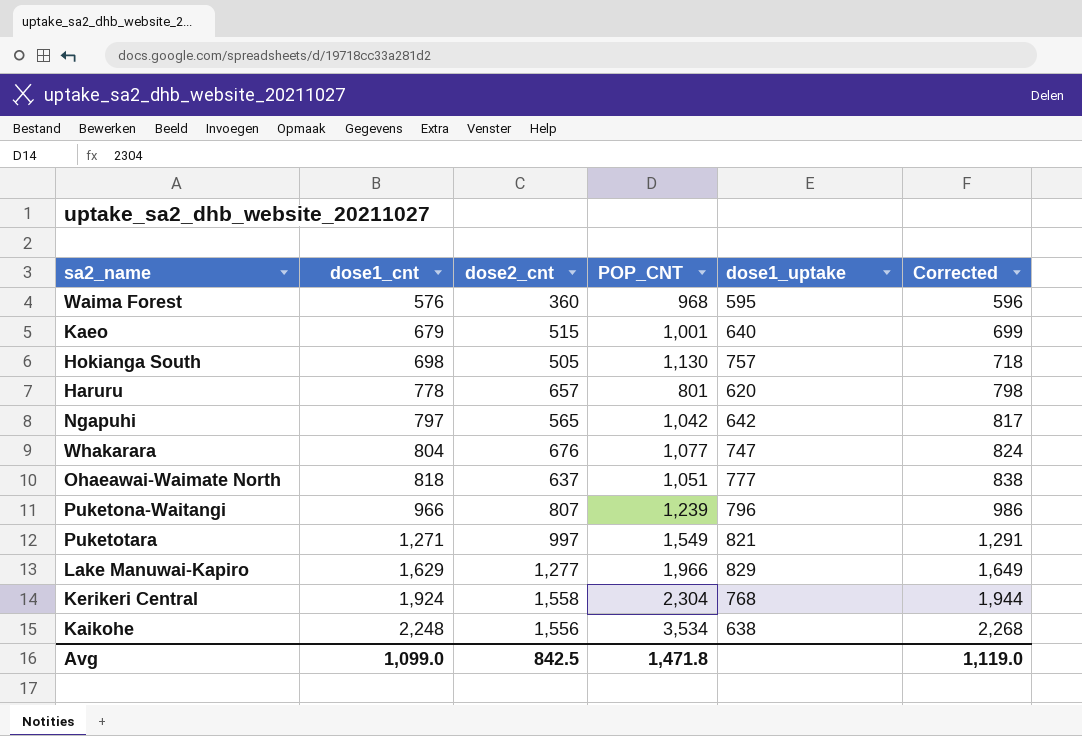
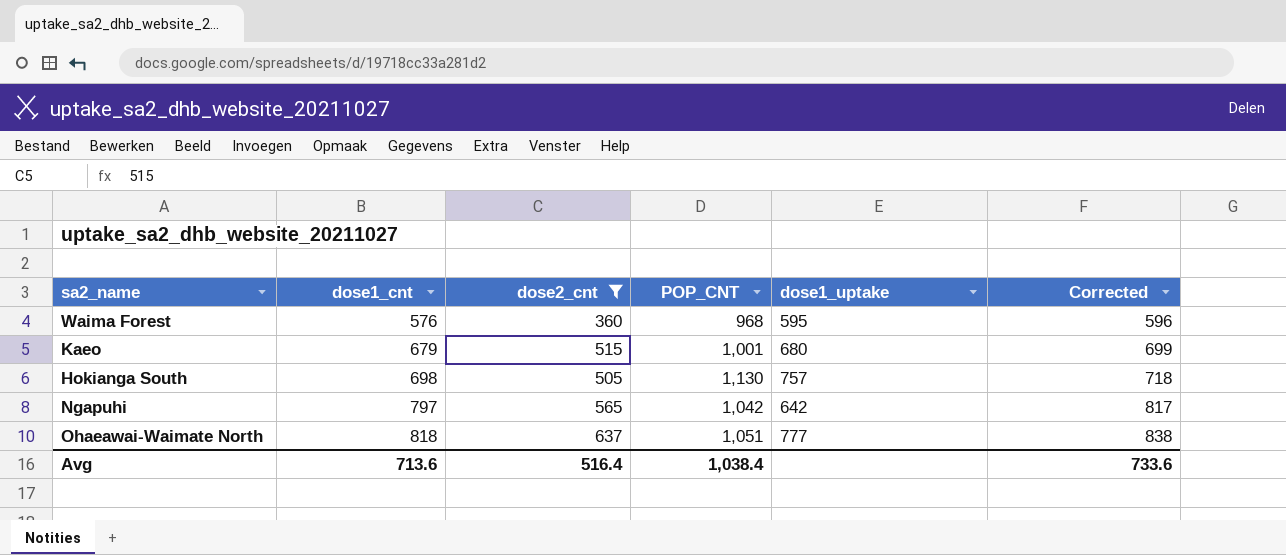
filter: none -> dose2_cnt <= 637
Kaeo | dose1_uptake: 640 -> 680
Avg | dose1_cnt: 1,099.0 -> 713.6
Avg | dose2_cnt: 842.5 -> 516.4
Avg | POP_CNT: 1,471.8 -> 1,038.4
Avg | Corrected: 1,119.0 -> 733.6

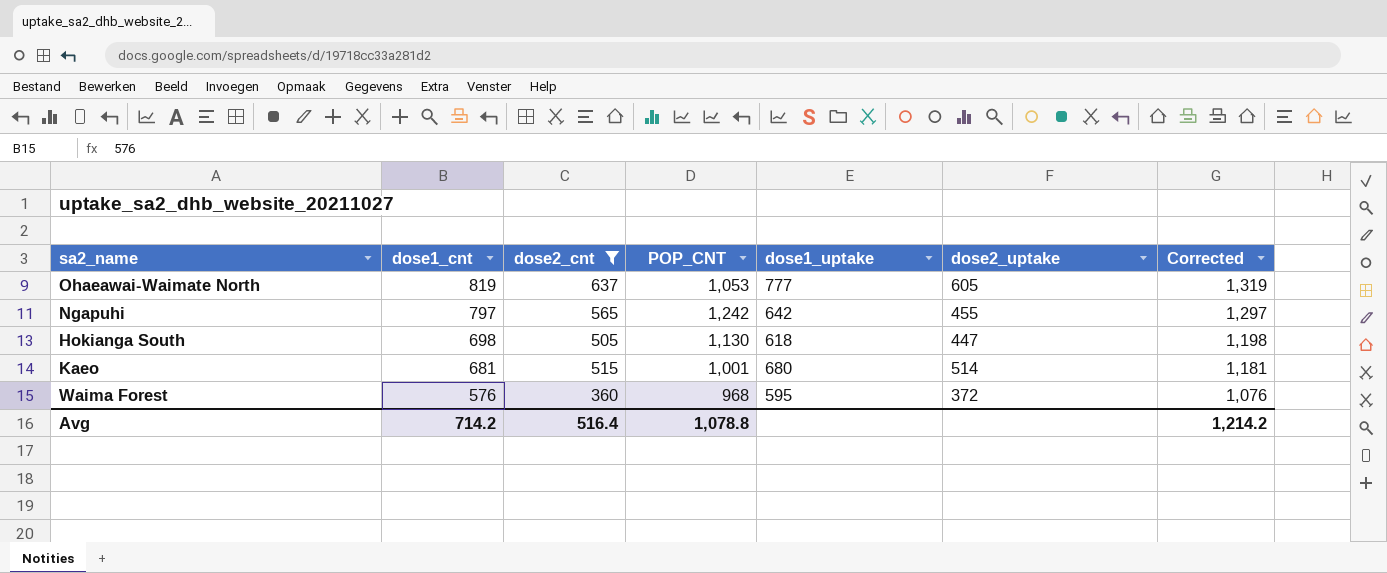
row order: dose1_cnt ascending -> dose1_cnt descending
column dose2_uptake | position: none -> 6
column Corrected | formula: [dose1_cnt] + 20 -> [dose1_cnt] + 500
Ohaeawai-Waimate North | dose1_cnt: 818 -> 819
Ohaeawai-Waimate North | POP_CNT: 1,051 -> 1,053
Ngapuhi | POP_CNT: 1,042 -> 1,242
Hokianga South | dose1_uptake: 757 -> 618
Kaeo | dose1_cnt: 679 -> 681
Avg | dose1_cnt: 713.6 -> 714.2
Avg | POP_CNT: 1,038.4 -> 1,078.8
Avg | Corrected: 733.6 -> 1,214.2

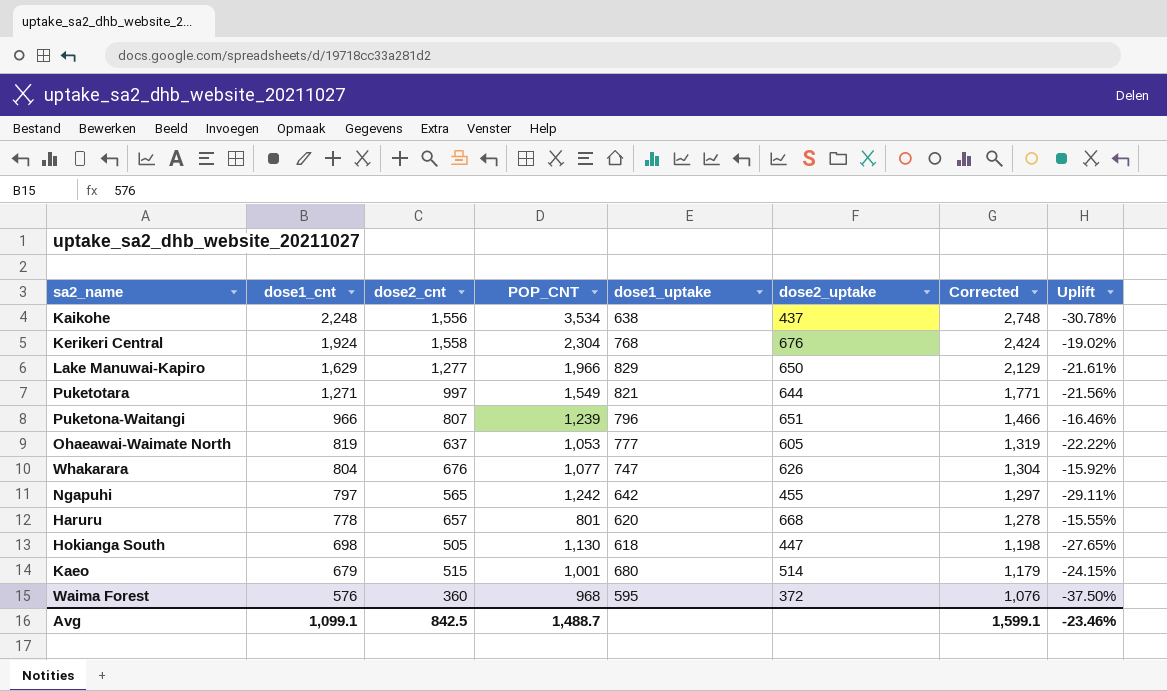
filter: dose2_cnt <= 637 -> none
column Uplift | formula: none -> ([dose2_cnt] - [dose1_cnt]) / [dose1_cnt]
Kaeo | dose1_cnt: 681 -> 679
Kaeo | Corrected: 1,181 -> 1,179
Avg | dose1_cnt: 714.2 -> 1,099.1
Avg | dose2_cnt: 516.4 -> 842.5
Avg | POP_CNT: 1,078.8 -> 1,488.7
Avg | Corrected: 1,214.2 -> 1,599.1

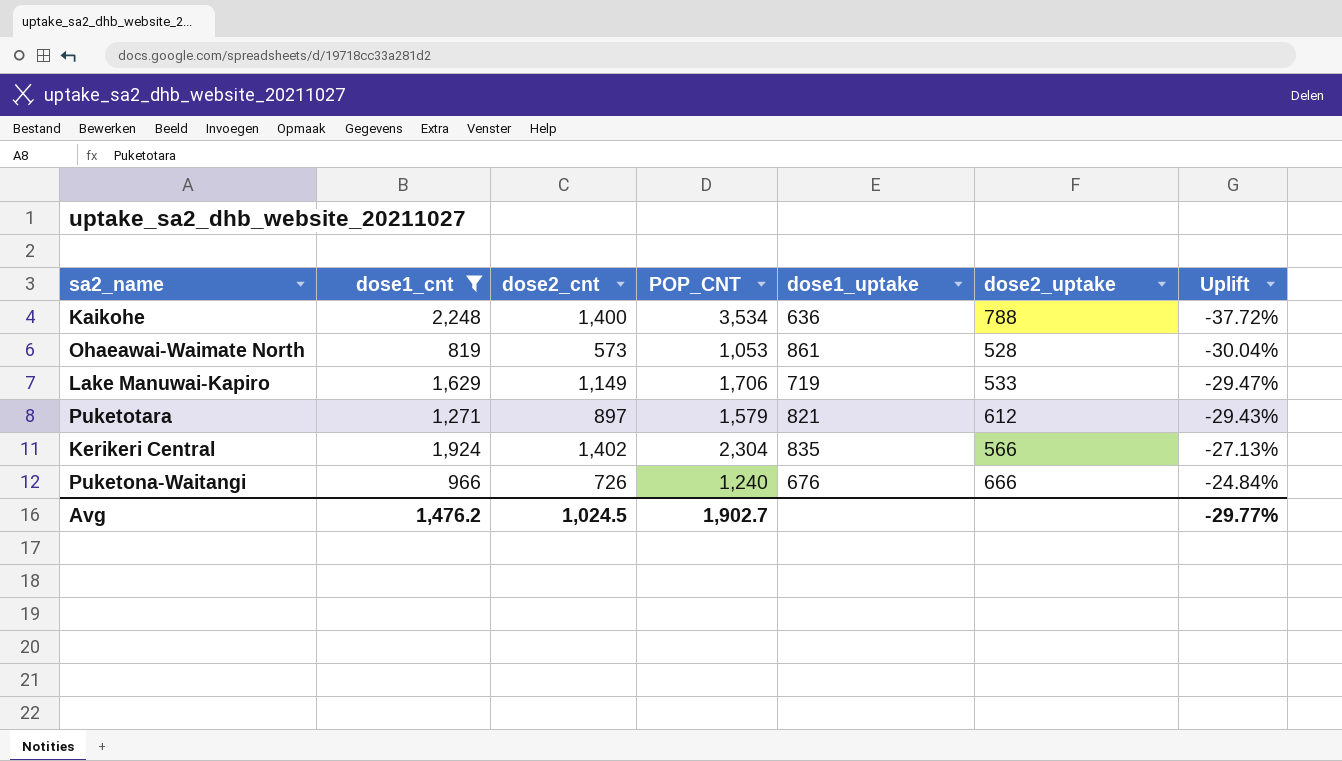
filter: none -> dose1_cnt >= 819
row order: dose1_cnt descending -> Uplift ascending
column Corrected | formula: [dose1_cnt] + 500 -> none
Kaikohe | dose2_cnt: 1,556 -> 1,400
Kaikohe | dose1_uptake: 638 -> 636
Kaikohe | dose2_uptake: 437 -> 788
Kaikohe | Uplift: -30.78% -> -37.72%
Ohaeawai-Waimate North | dose2_cnt: 637 -> 573
Ohaeawai-Waimate North | dose1_uptake: 777 -> 861
Ohaeawai-Waimate North | dose2_uptake: 605 -> 528
Ohaeawai-Waimate North | Uplift: -22.22% -> -30.04%
Lake Manuwai-Kapiro | dose2_cnt: 1,277 -> 1,149
Lake Manuwai-Kapiro | POP_CNT: 1,966 -> 1,706
Lake Manuwai-Kapiro | dose1_uptake: 829 -> 719
Lake Manuwai-Kapiro | dose2_uptake: 650 -> 533
Lake Manuwai-Kapiro | Uplift: -21.61% -> -29.47%
Puketotara | dose2_cnt: 997 -> 897
Puketotara | POP_CNT: 1,549 -> 1,579
Puketotara | dose2_uptake: 644 -> 612
Puketotara | Uplift: -21.56% -> -29.43%
Kerikeri Central | dose2_cnt: 1,558 -> 1,402
Kerikeri Central | dose1_uptake: 768 -> 835
Kerikeri Central | dose2_uptake: 676 -> 566
Kerikeri Central | Uplift: -19.02% -> -27.13%
Puketona-Waitangi | dose2_cnt: 807 -> 726
Puketona-Waitangi | POP_CNT: 1,239 -> 1,240
Puketona-Waitangi | dose1_uptake: 796 -> 676
Puketona-Waitangi | dose2_uptake: 651 -> 666
Puketona-Waitangi | Uplift: -16.46% -> -24.84%
Avg | dose1_cnt: 1,099.1 -> 1,476.2
Avg | dose2_cnt: 842.5 -> 1,024.5
Avg | POP_CNT: 1,488.7 -> 1,902.7
Avg | Uplift: -23.46% -> -29.77%

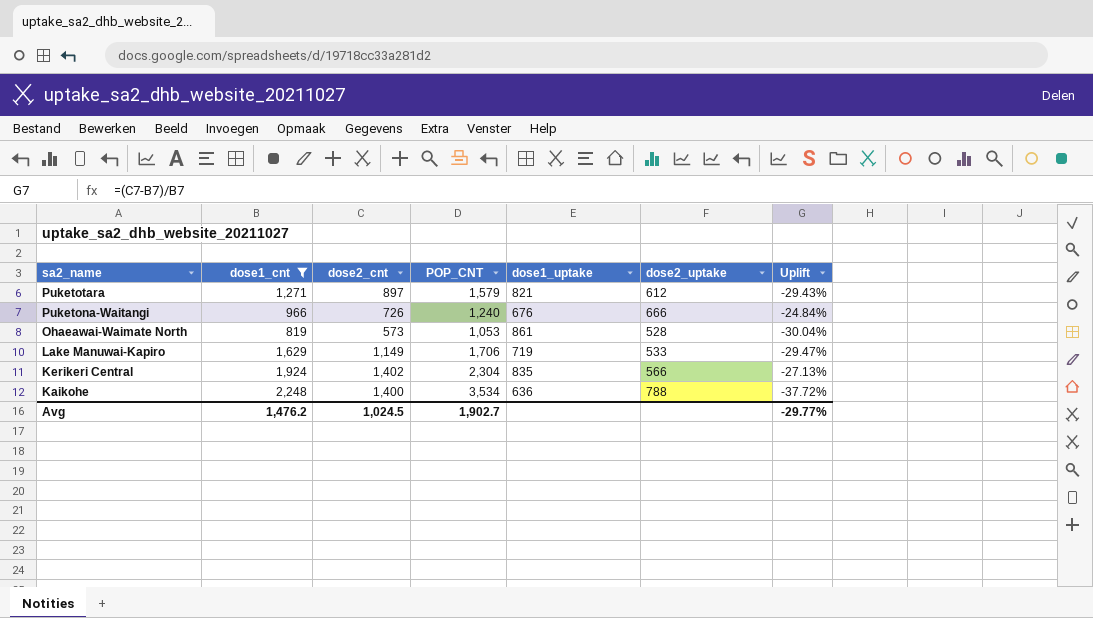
row order: Uplift ascending -> sa2_name descending

